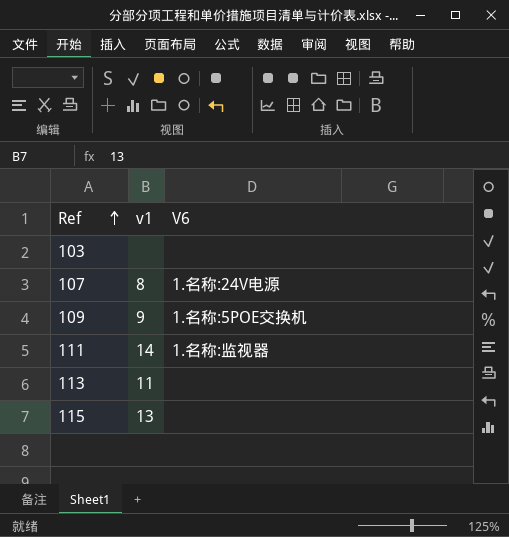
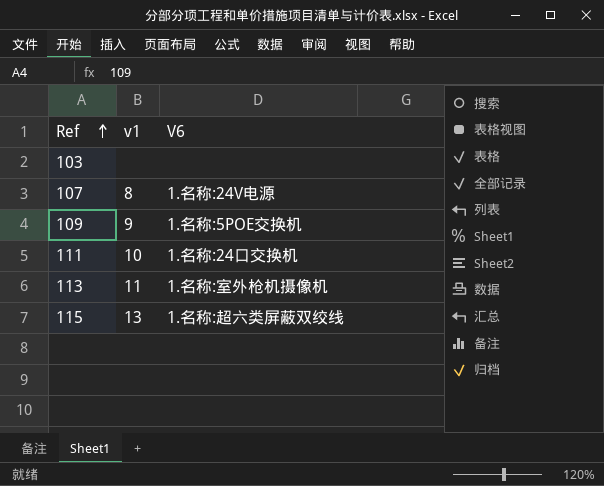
111 | v1: 14 -> 10
111 | V6: 1.名称:监视器 -> 1.名称:24口交换机
113 | V6: none -> 1.名称:室外枪机摄像机
115 | V6: none -> 1.名称:超六类屏蔽双绞线

